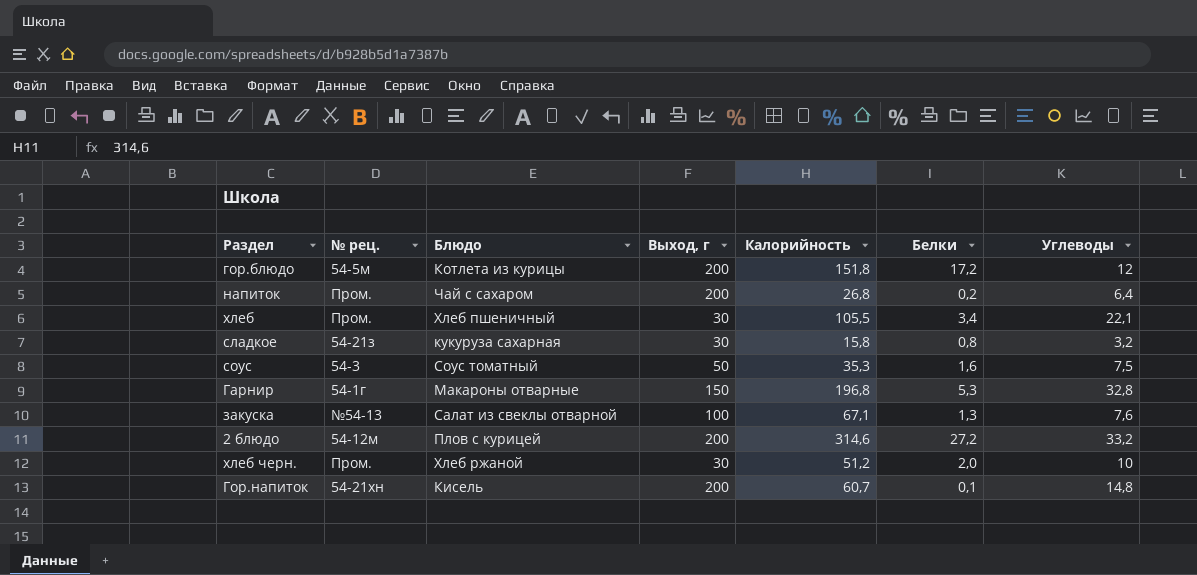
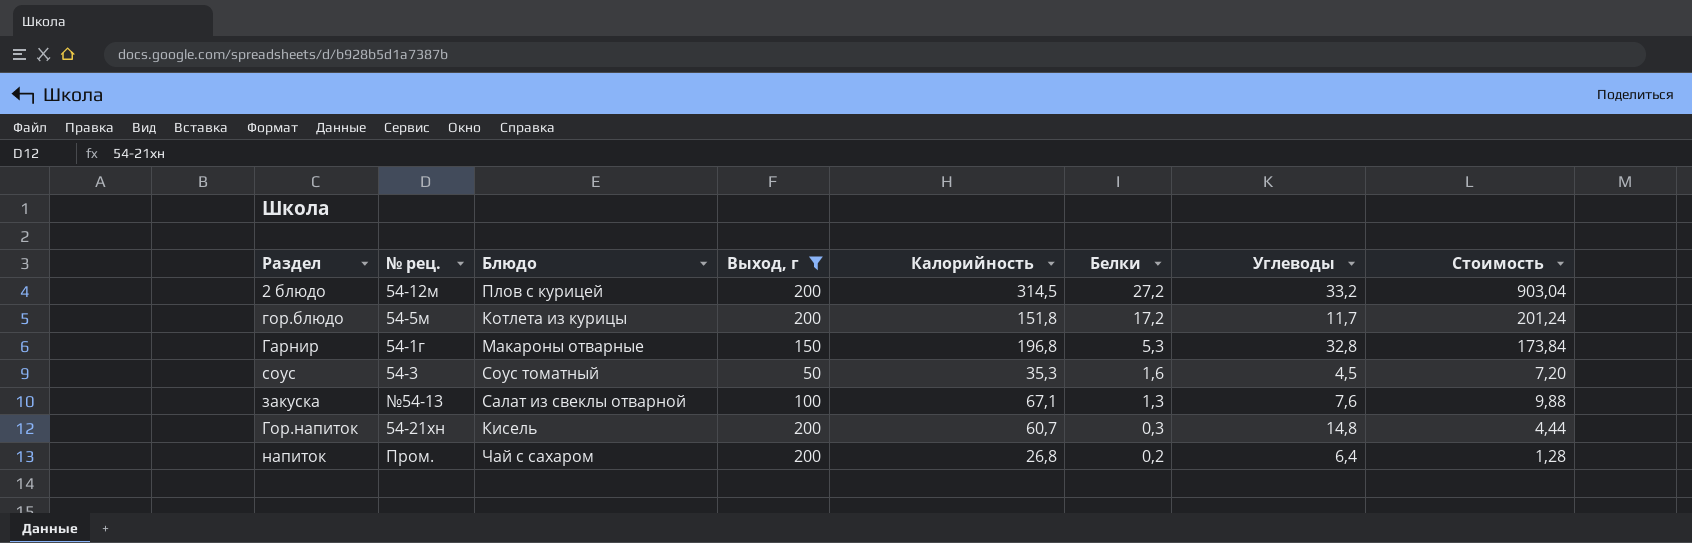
filter: none -> Выход, г != 30
row order: none -> Белки descending
column Стоимость | formula: none -> [Белки] * [Углеводы]
2 блюдо | Калорийность: 314,6 -> 314,5
гор.блюдо | Углеводы: 12 -> 11,7
соус | Углеводы: 7,5 -> 4,5
Гор.напиток | Белки: 0,1 -> 0,3

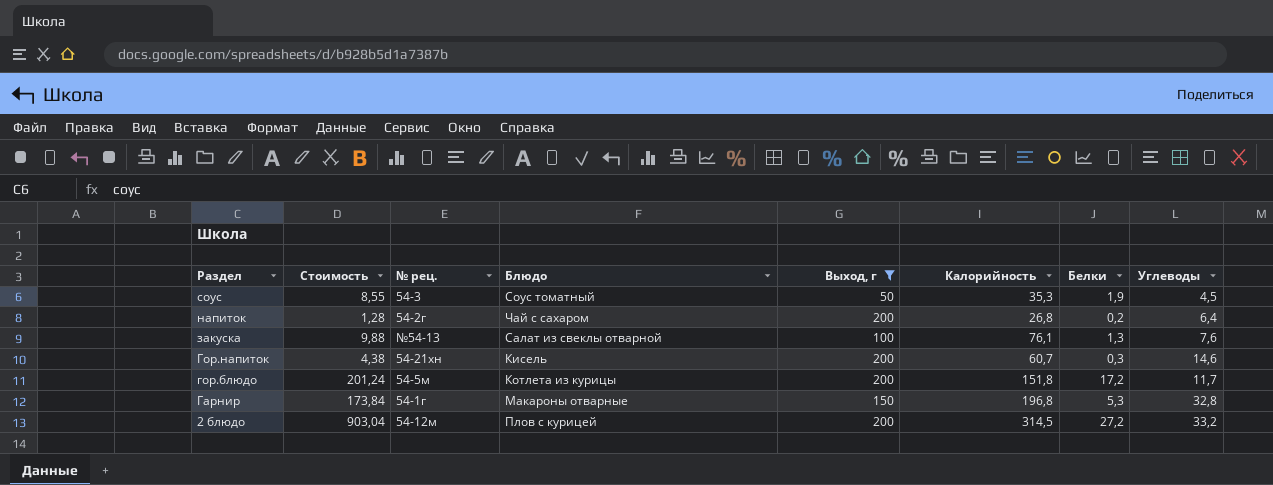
row order: Белки descending -> Раздел descending
column Стоимость | position: 8 -> 2
соус | Стоимость: 7,20 -> 8,55
соус | Белки: 1,6 -> 1,9
напиток | № рец.: Пром. -> 54-2г
закуска | Калорийность: 67,1 -> 76,1
Гор.напиток | Стоимость: 4,44 -> 4,38
Гор.напиток | Углеводы: 14,8 -> 14,6

